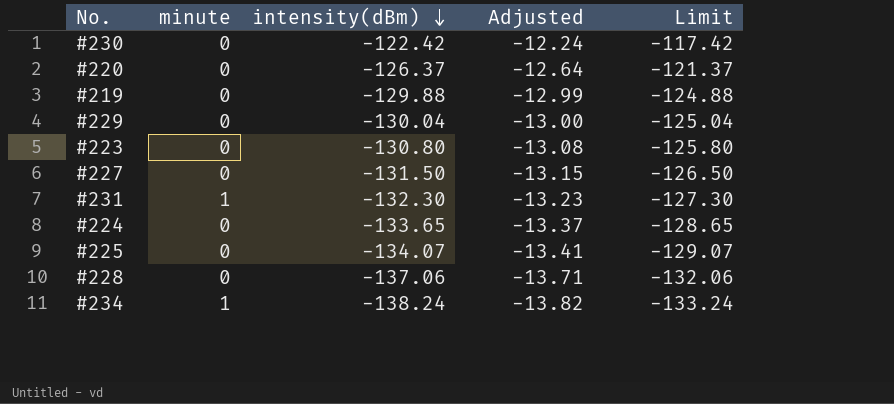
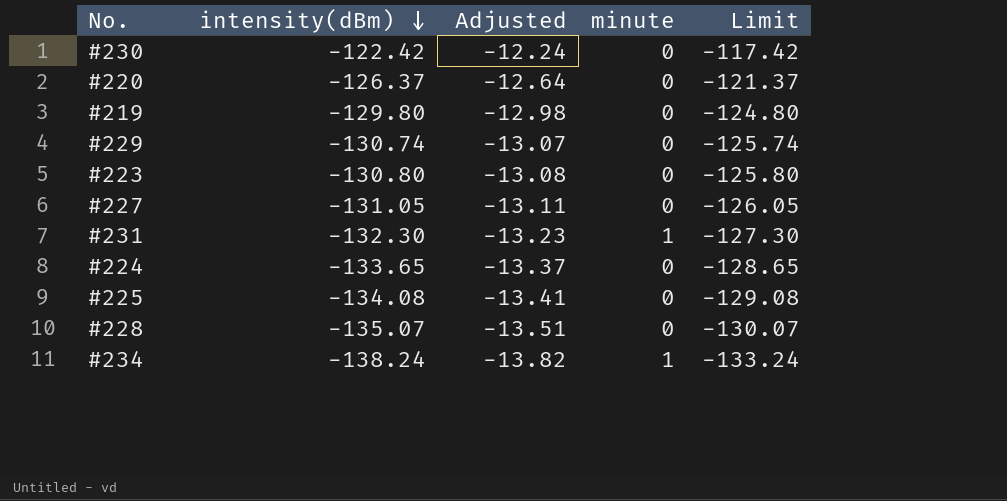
column minute | position: 2 -> 4
#219 | intensity(dBm): -129.88 -> -129.80
#219 | Adjusted: -12.99 -> -12.98
#219 | Limit: -124.88 -> -124.80
#229 | intensity(dBm): -130.04 -> -130.74
#229 | Adjusted: -13.00 -> -13.07
#229 | Limit: -125.04 -> -125.74
#227 | intensity(dBm): -131.50 -> -131.05
#227 | Adjusted: -13.15 -> -13.11
#227 | Limit: -126.50 -> -126.05
#225 | intensity(dBm): -134.07 -> -134.08
#225 | Limit: -129.07 -> -129.08
#228 | intensity(dBm): -137.06 -> -135.07
#228 | Adjusted: -13.71 -> -13.51
#228 | Limit: -132.06 -> -130.07

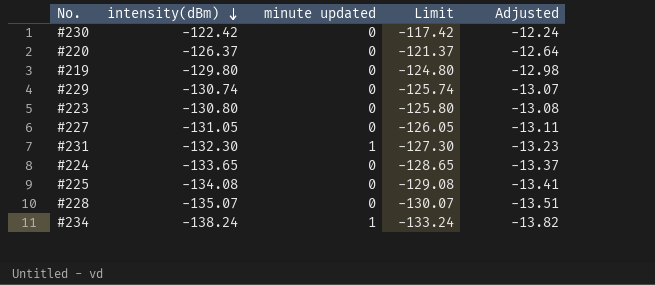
column name: minute -> minute updated
column Adjusted | position: 3 -> 5

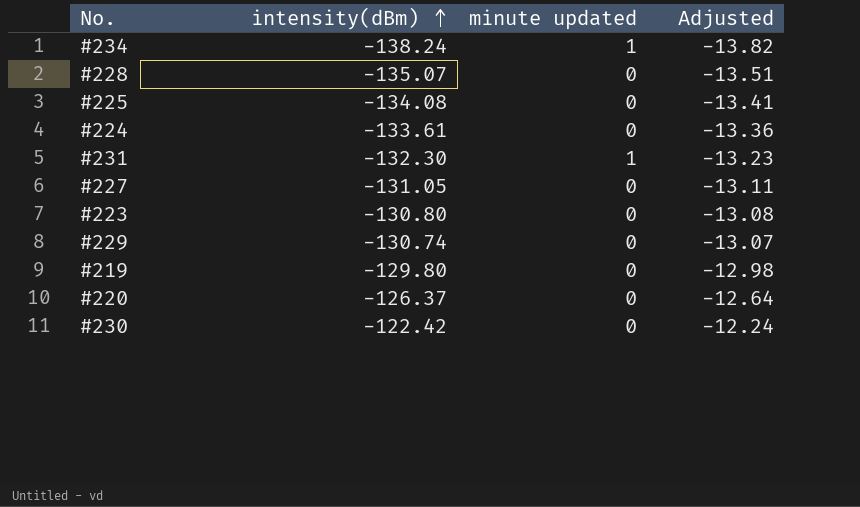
row order: intensity(dBm) descending -> intensity(dBm) ascending
column Limit | formula: [intensity(dBm)] + 5 -> none
#224 | intensity(dBm): -133.65 -> -133.61
#224 | Adjusted: -13.37 -> -13.36

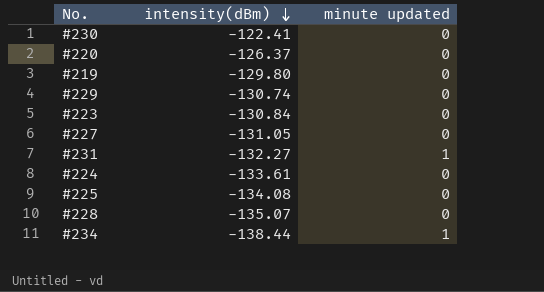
row order: intensity(dBm) ascending -> intensity(dBm) descending
column Adjusted | formula: [intensity(dBm)] * 0.1 -> none
#230 | intensity(dBm): -122.42 -> -122.41
#223 | intensity(dBm): -130.80 -> -130.84
#231 | intensity(dBm): -132.30 -> -132.27
#234 | intensity(dBm): -138.24 -> -138.44

